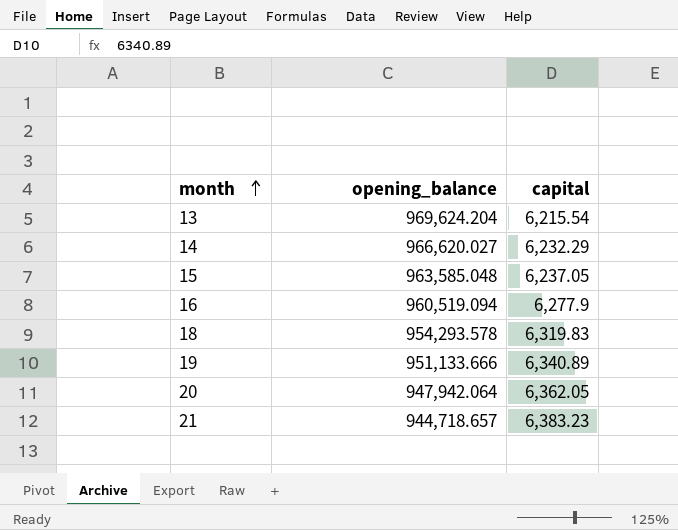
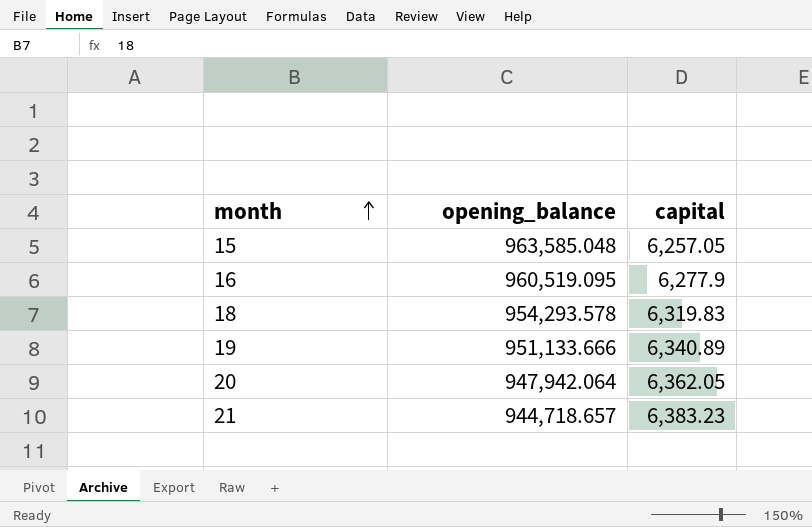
row 13: 969,624.204 | 6,215.54 -> none
row 14: 966,620.027 | 6,232.29 -> none
15 | capital: 6,237.05 -> 6,257.05
16 | opening_balance: 960,519.094 -> 960,519.095

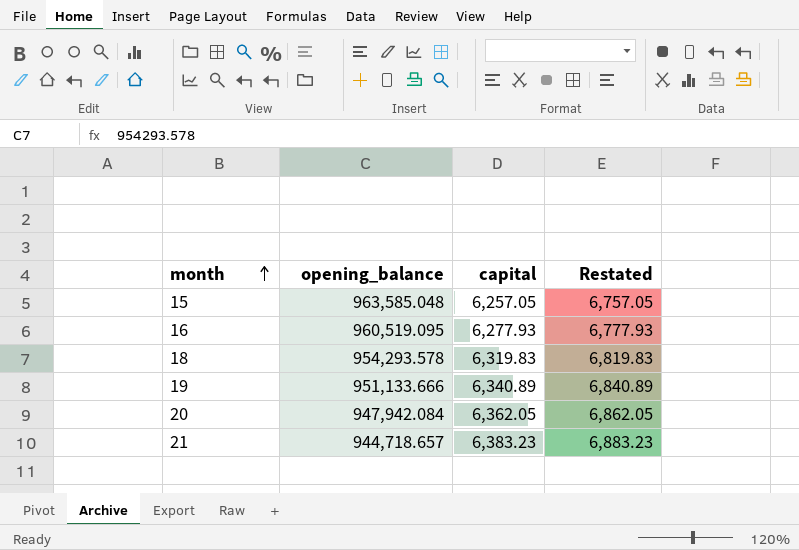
column Restated | formula: none -> [capital] + 500
16 | capital: 6,277.9 -> 6,277.93
20 | opening_balance: 947,942.064 -> 947,942.084

